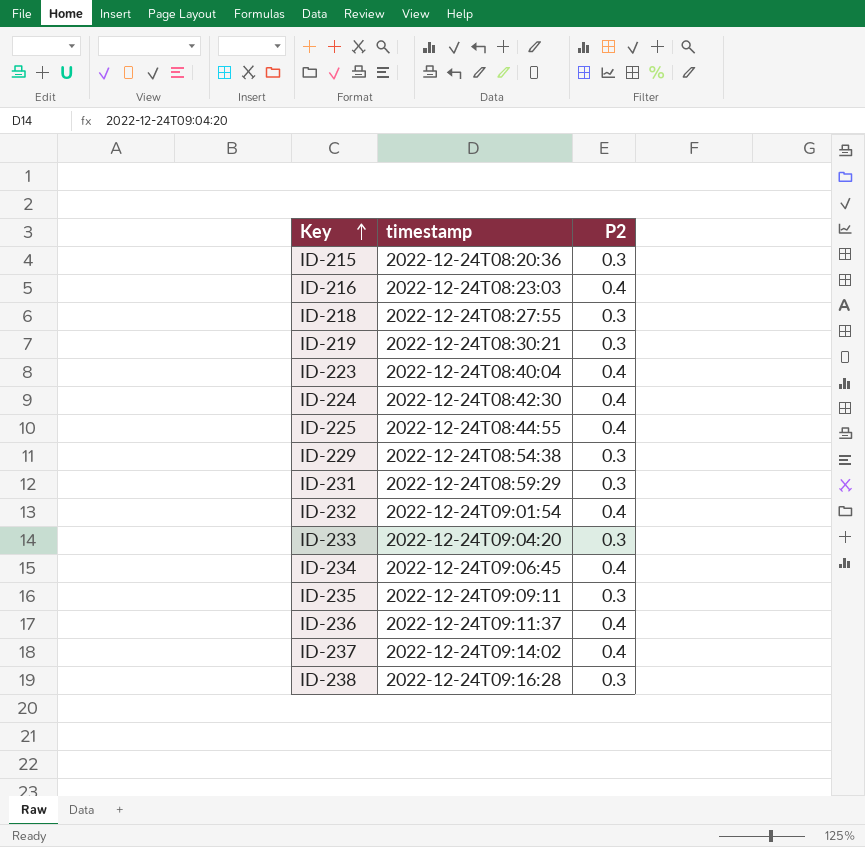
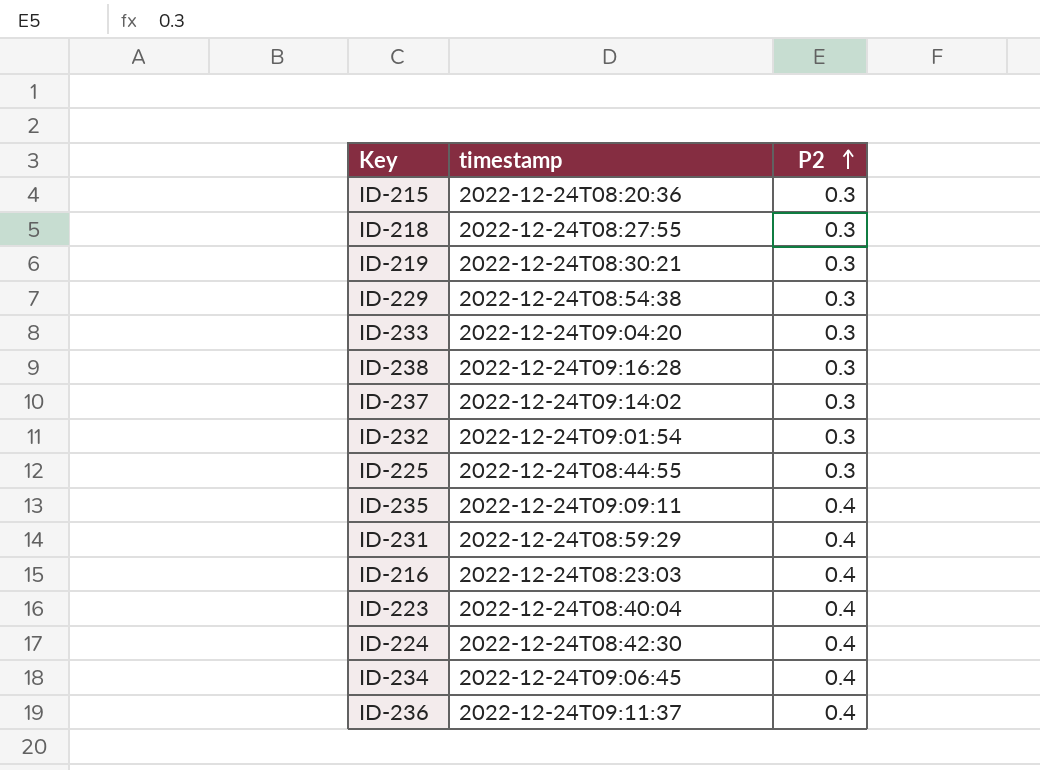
row order: Key ascending -> P2 ascending
ID-237 | P2: 0.4 -> 0.3
ID-232 | P2: 0.4 -> 0.3
ID-225 | P2: 0.4 -> 0.3
ID-235 | P2: 0.3 -> 0.4
ID-231 | P2: 0.3 -> 0.4

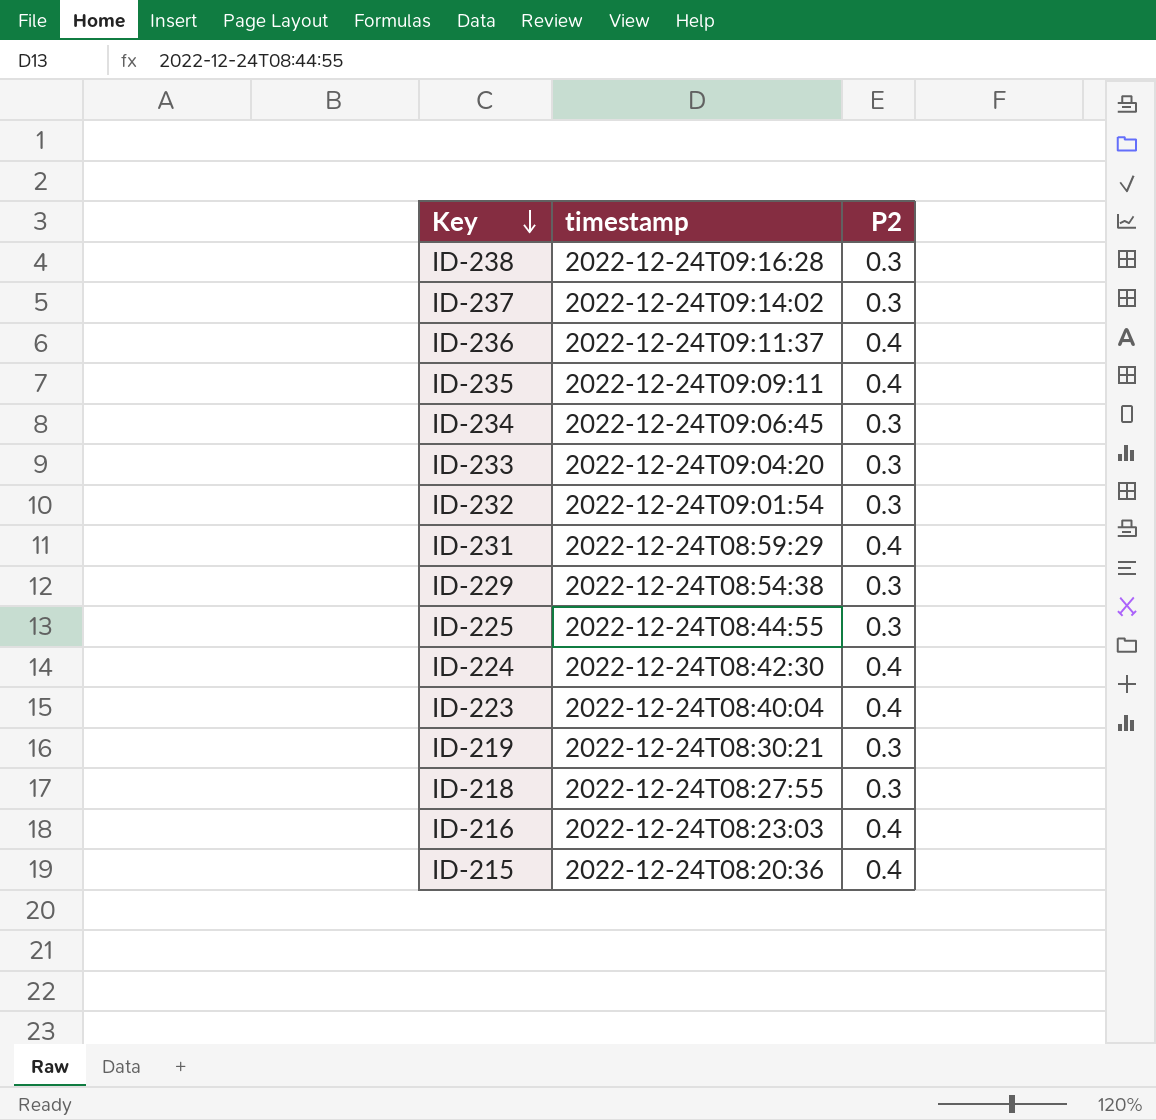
row order: P2 ascending -> Key descending
ID-234 | P2: 0.4 -> 0.3
ID-215 | P2: 0.3 -> 0.4

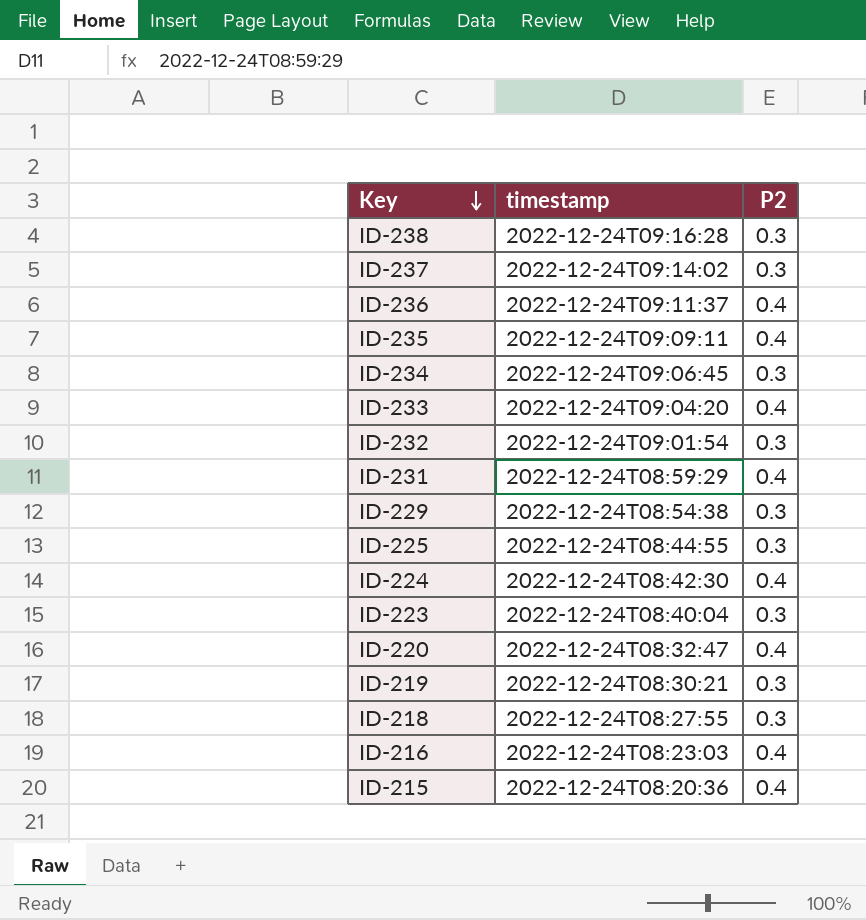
ID-233 | P2: 0.3 -> 0.4
ID-223 | P2: 0.4 -> 0.3
row ID-220: none -> 2022-12-24T08:32:47 | 0.4

